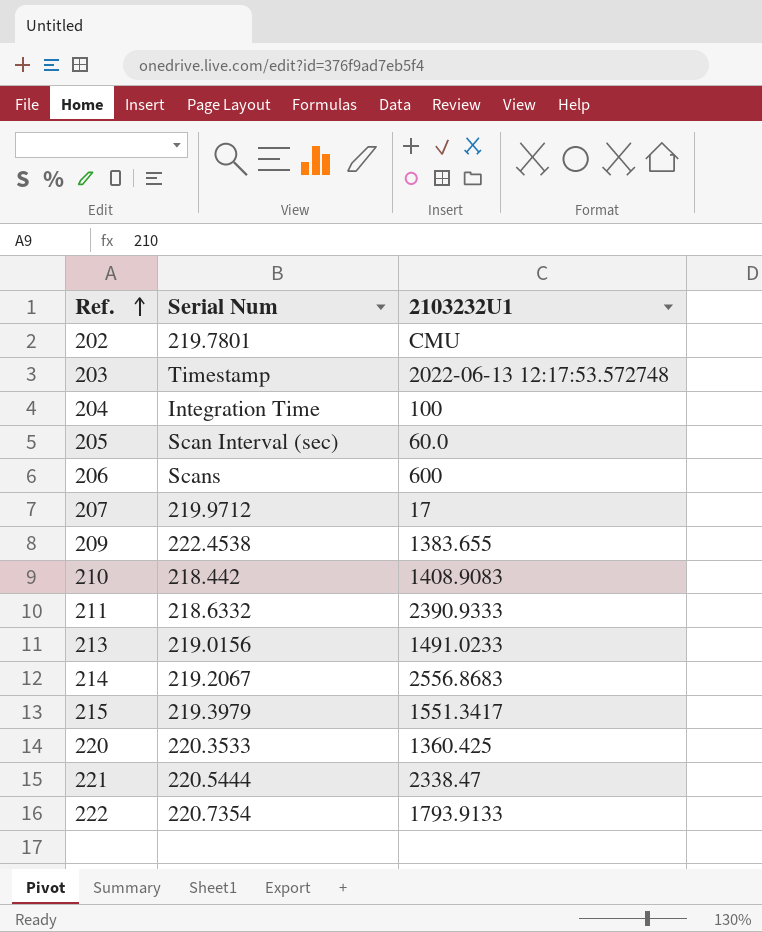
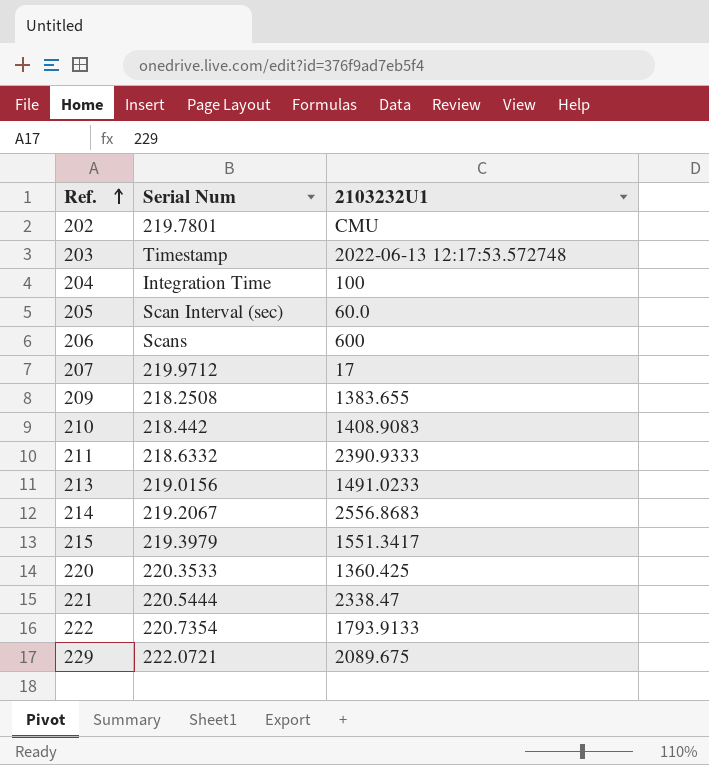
209 | Serial Num: 222.4538 -> 218.2508
row 229: none -> 222.0721 | 2089.675

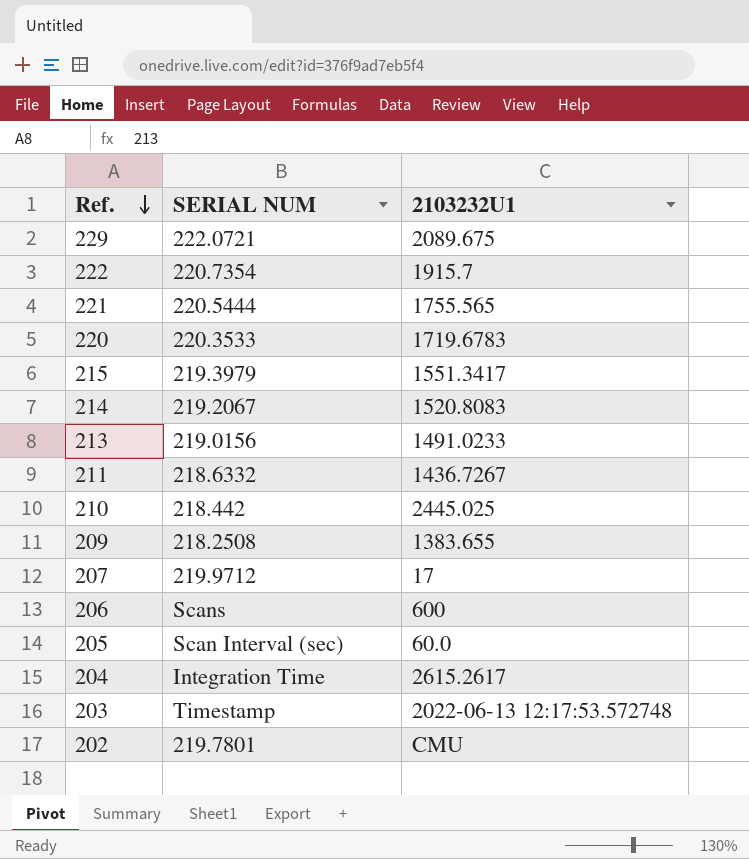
row order: Ref. ascending -> Ref. descending
column name: Serial Num -> SERIAL NUM
222 | 2103232U1: 1793.9133 -> 1915.7
221 | 2103232U1: 2338.47 -> 1755.565
220 | 2103232U1: 1360.425 -> 1719.6783
214 | 2103232U1: 2556.8683 -> 1520.8083
211 | 2103232U1: 2390.9333 -> 1436.7267
210 | 2103232U1: 1408.9083 -> 2445.025
204 | 2103232U1: 100 -> 2615.2617

